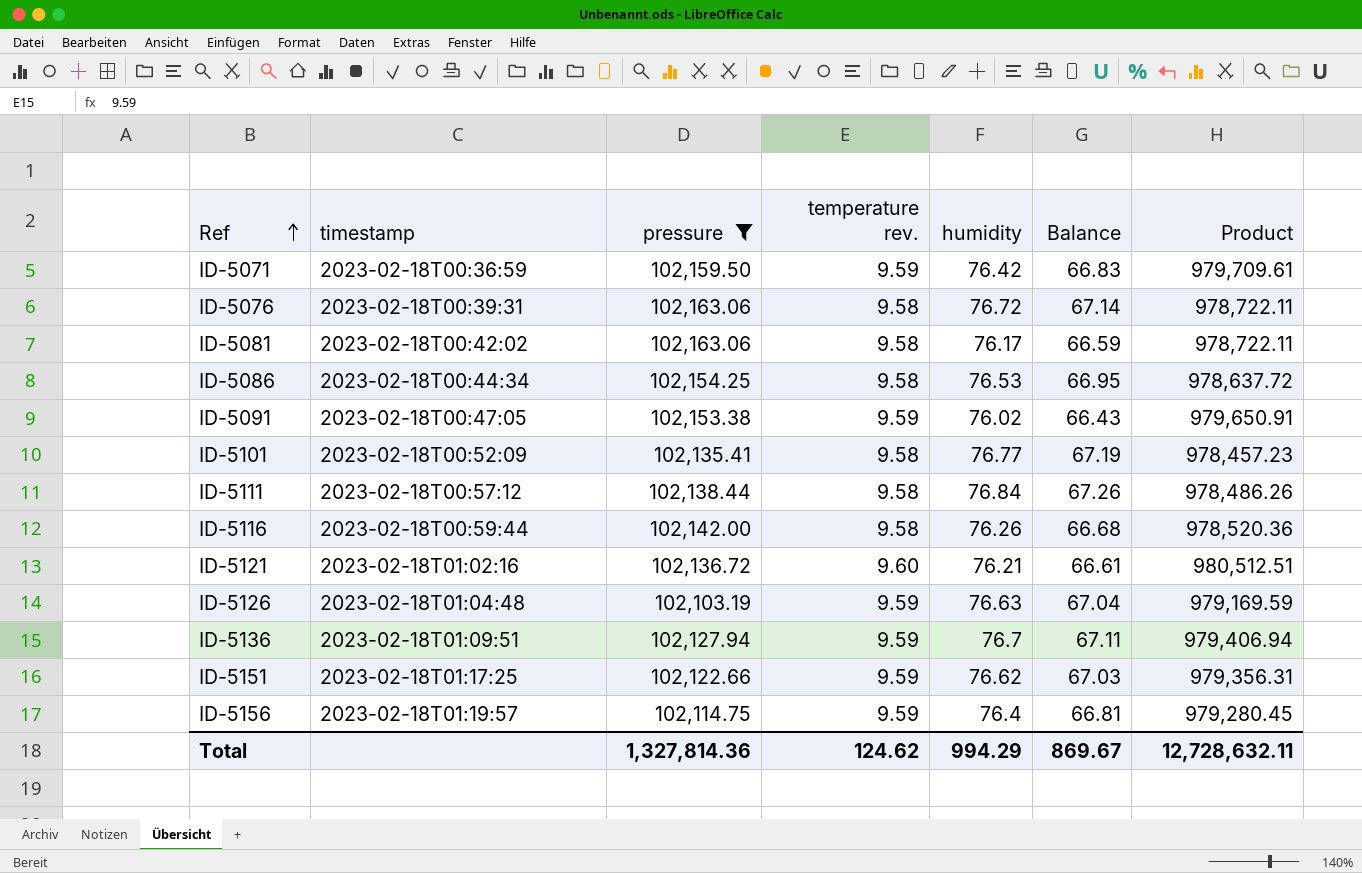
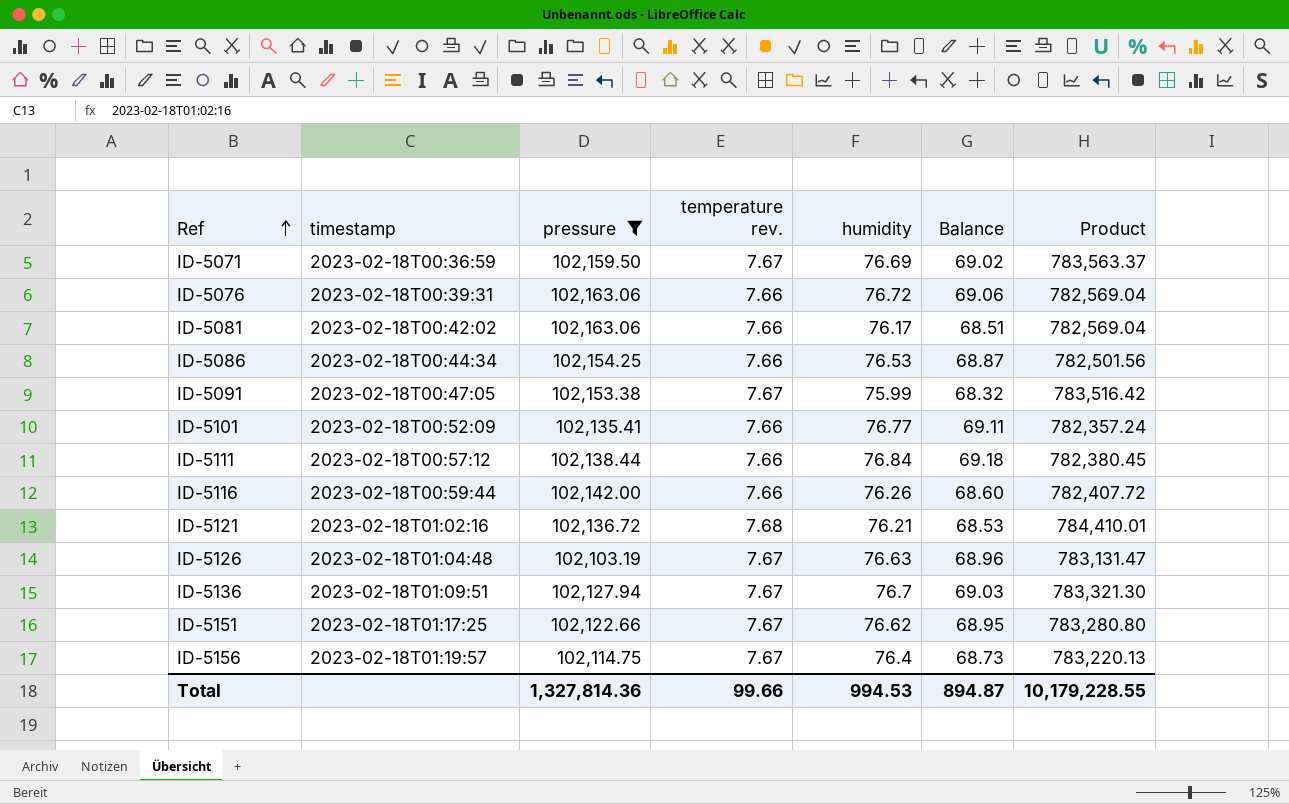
ID-5071 | temperature rev.: 9.59 -> 7.67
ID-5071 | humidity: 76.42 -> 76.69
ID-5071 | Balance: 66.83 -> 69.02
ID-5071 | Product: 979,709.61 -> 783,563.37
ID-5076 | temperature rev.: 9.58 -> 7.66
ID-5076 | Balance: 67.14 -> 69.06
ID-5076 | Product: 978,722.11 -> 782,569.04
ID-5081 | temperature rev.: 9.58 -> 7.66
ID-5081 | Balance: 66.59 -> 68.51
ID-5081 | Product: 978,722.11 -> 782,569.04
ID-5086 | temperature rev.: 9.58 -> 7.66
ID-5086 | Balance: 66.95 -> 68.87
ID-5086 | Product: 978,637.72 -> 782,501.56
ID-5091 | temperature rev.: 9.59 -> 7.67
ID-5091 | humidity: 76.02 -> 75.99
ID-5091 | Balance: 66.43 -> 68.32
ID-5091 | Product: 979,650.91 -> 783,516.42
ID-5101 | temperature rev.: 9.58 -> 7.66
ID-5101 | Balance: 67.19 -> 69.11
ID-5101 | Product: 978,457.23 -> 782,357.24
ID-5111 | temperature rev.: 9.58 -> 7.66
ID-5111 | Balance: 67.26 -> 69.18
ID-5111 | Product: 978,486.26 -> 782,380.45
ID-5116 | temperature rev.: 9.58 -> 7.66
ID-5116 | Balance: 66.68 -> 68.60
ID-5116 | Product: 978,520.36 -> 782,407.72
ID-5121 | temperature rev.: 9.60 -> 7.68
ID-5121 | Balance: 66.61 -> 68.53
ID-5121 | Product: 980,512.51 -> 784,410.01
ID-5126 | temperature rev.: 9.59 -> 7.67
ID-5126 | Balance: 67.04 -> 68.96
ID-5126 | Product: 979,169.59 -> 783,131.47
ID-5136 | temperature rev.: 9.59 -> 7.67
ID-5136 | Balance: 67.11 -> 69.03
ID-5136 | Product: 979,406.94 -> 783,321.30
ID-5151 | temperature rev.: 9.59 -> 7.67
ID-5151 | Balance: 67.03 -> 68.95
ID-5151 | Product: 979,356.31 -> 783,280.80
ID-5156 | temperature rev.: 9.59 -> 7.67
ID-5156 | Balance: 66.81 -> 68.73
ID-5156 | Product: 979,280.45 -> 783,220.13
Total | temperature rev.: 124.62 -> 99.66
Total | humidity: 994.29 -> 994.53
Total | Balance: 869.67 -> 894.87
Total | Product: 12,728,632.11 -> 10,179,228.55

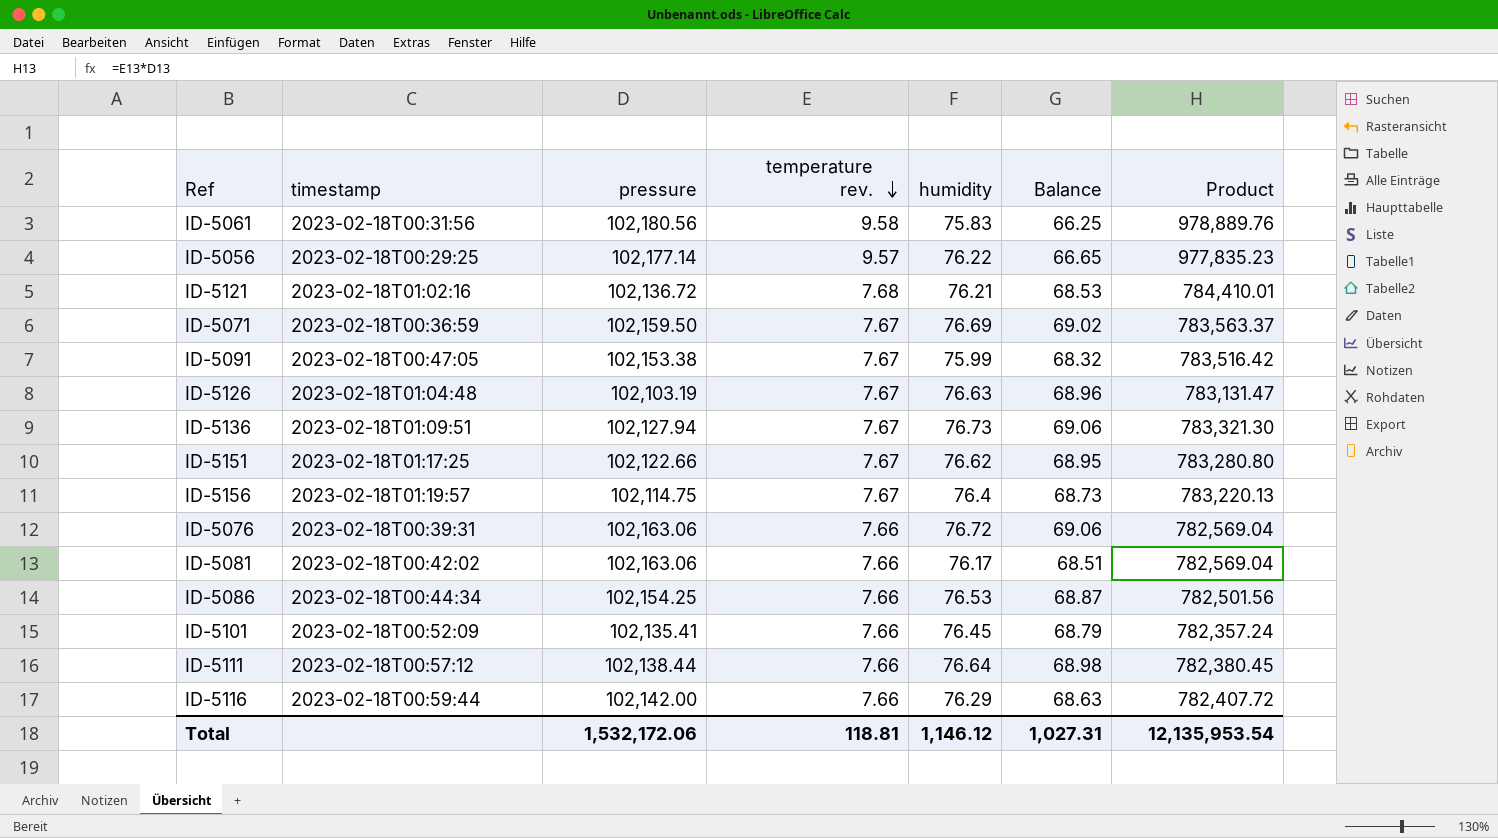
filter: pressure <= 102,163.06 -> none
row order: Ref ascending -> temperature rev. descending
ID-5136 | humidity: 76.7 -> 76.73
ID-5136 | Balance: 69.03 -> 69.06
ID-5101 | humidity: 76.77 -> 76.45
ID-5101 | Balance: 69.11 -> 68.79
ID-5111 | humidity: 76.84 -> 76.64
ID-5111 | Balance: 69.18 -> 68.98
ID-5116 | humidity: 76.26 -> 76.29
ID-5116 | Balance: 68.60 -> 68.63
Total | pressure: 1,327,814.36 -> 1,532,172.06
Total | temperature rev.: 99.66 -> 118.81
Total | humidity: 994.53 -> 1,146.12
Total | Balance: 894.87 -> 1,027.31
Total | Product: 10,179,228.55 -> 12,135,953.54

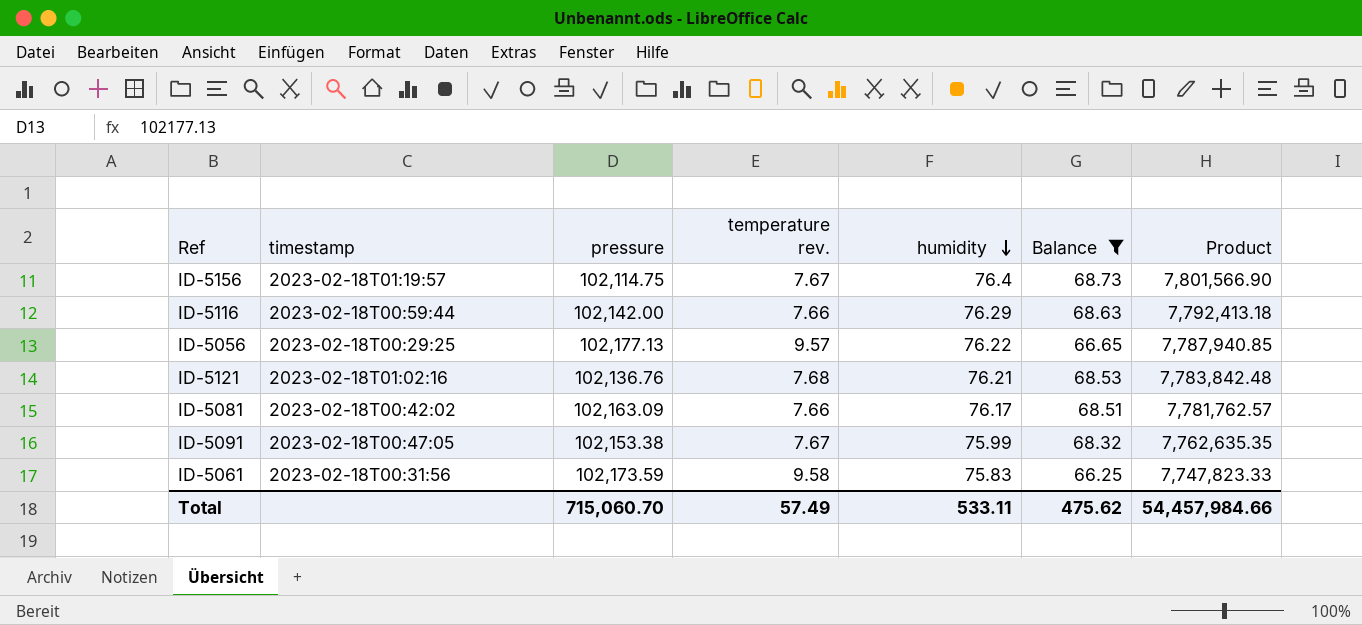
filter: none -> Balance <= 68.73
row order: temperature rev. descending -> humidity descending
column Product | formula: [pressure] * [temperature rev.] -> [pressure] * [humidity]
ID-5056 | pressure: 102,177.14 -> 102,177.13
ID-5121 | pressure: 102,136.72 -> 102,136.76
ID-5081 | pressure: 102,163.06 -> 102,163.09
ID-5061 | pressure: 102,180.56 -> 102,173.59
Total | pressure: 1,532,172.06 -> 715,060.70
Total | temperature rev.: 118.81 -> 57.49
Total | humidity: 1,146.12 -> 533.11
Total | Balance: 1,027.31 -> 475.62
Total | Product: 12,135,953.54 -> 54,457,984.66

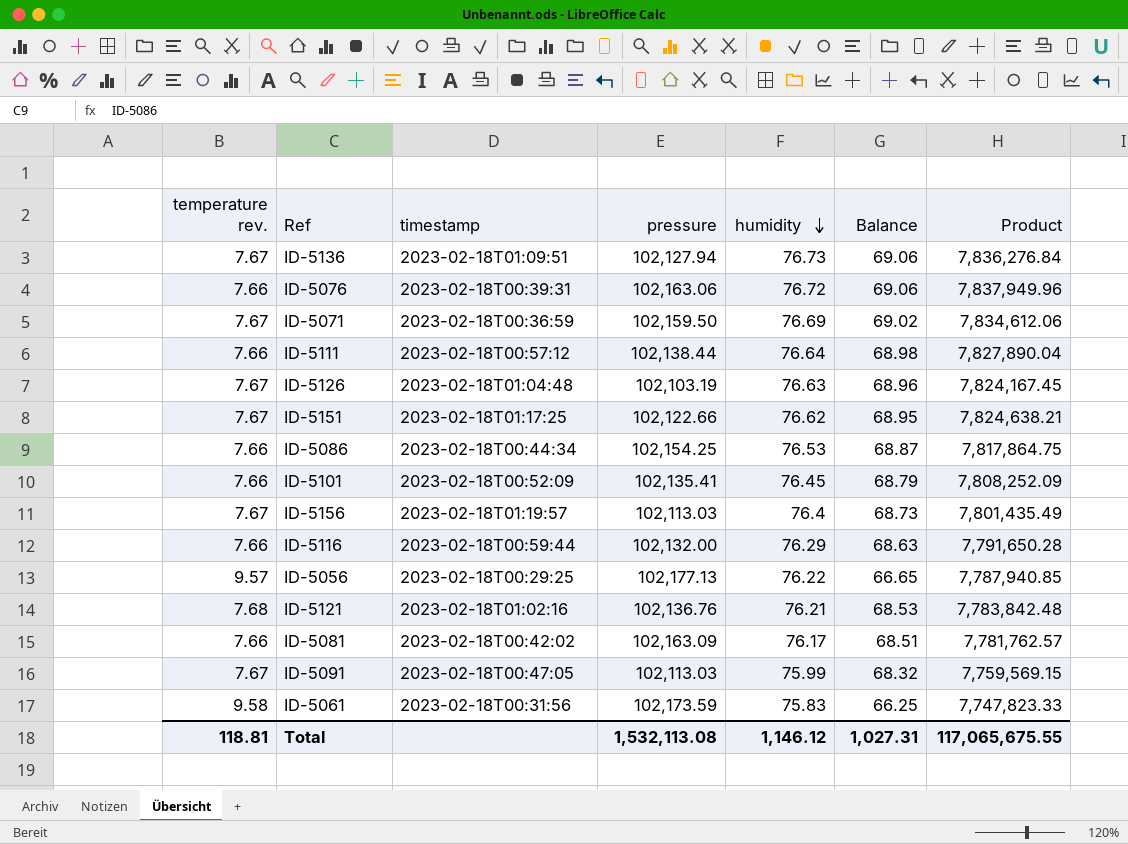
filter: Balance <= 68.73 -> none
column temperature rev. | position: 4 -> 1
ID-5156 | pressure: 102,114.75 -> 102,113.03
ID-5156 | Product: 7,801,566.90 -> 7,801,435.49
ID-5116 | pressure: 102,142.00 -> 102,132.00
ID-5116 | Product: 7,792,413.18 -> 7,791,650.28
ID-5091 | pressure: 102,153.38 -> 102,113.03
ID-5091 | Product: 7,762,635.35 -> 7,759,569.15
Total | temperature rev.: 57.49 -> 118.81
Total | pressure: 715,060.70 -> 1,532,113.08
Total | humidity: 533.11 -> 1,146.12
Total | Balance: 475.62 -> 1,027.31
Total | Product: 54,457,984.66 -> 117,065,675.55

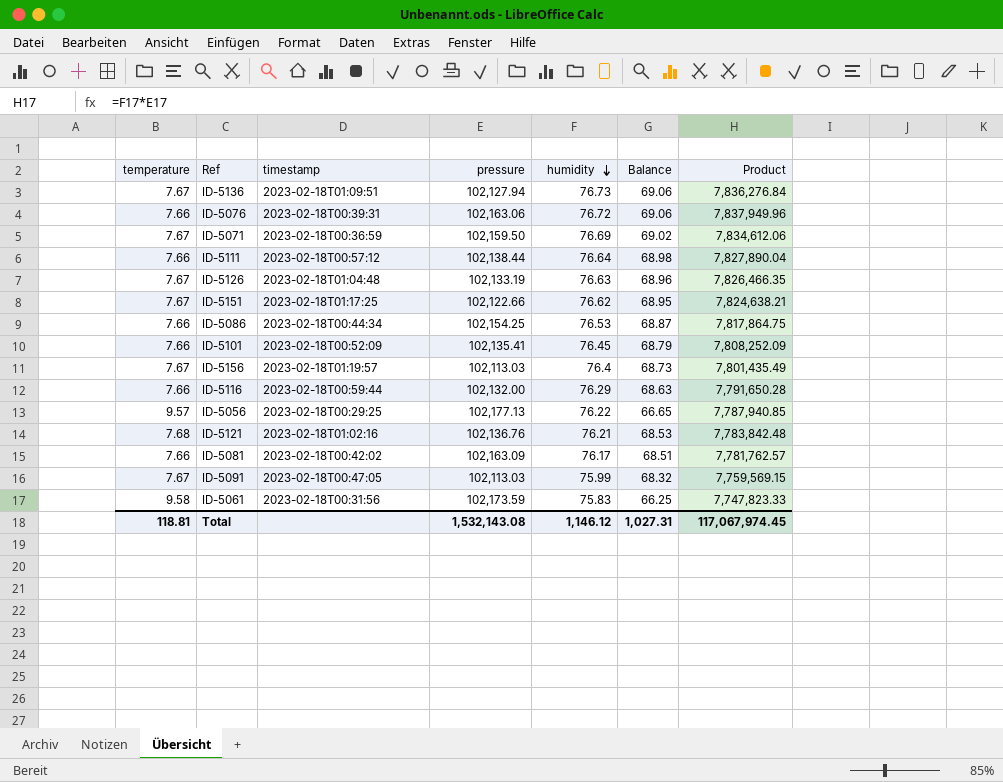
column name: temperature rev. -> temperature
ID-5126 | pressure: 102,103.19 -> 102,133.19
ID-5126 | Product: 7,824,167.45 -> 7,826,466.35
Total | pressure: 1,532,113.08 -> 1,532,143.08
Total | Product: 117,065,675.55 -> 117,067,974.45

